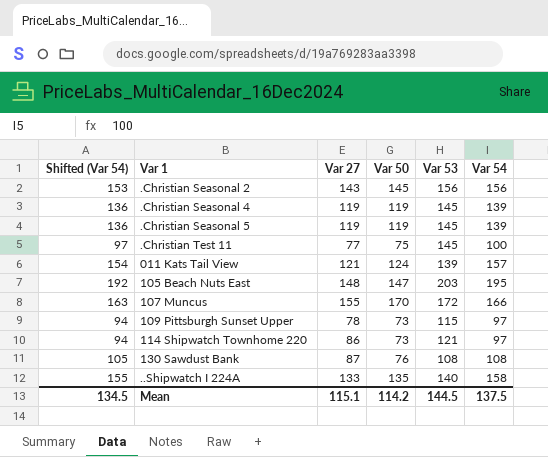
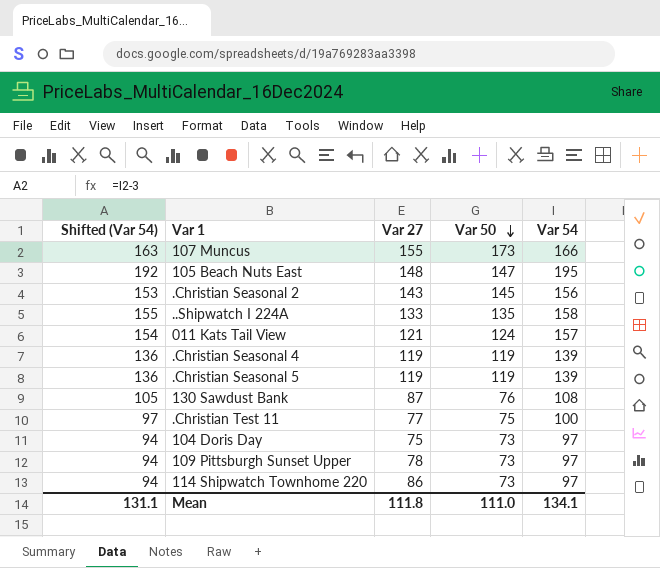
row order: none -> Var 50 descending
column Var 53 | position: 5 -> none
107 Muncus | Var 50: 170 -> 173
row 104 Doris Day: none -> 94 | 75 | 73 | 97
Mean | Shifted (Var 54): 134.5 -> 131.1
Mean | Var 27: 115.1 -> 111.8
Mean | Var 50: 114.2 -> 111.0
Mean | Var 54: 137.5 -> 134.1

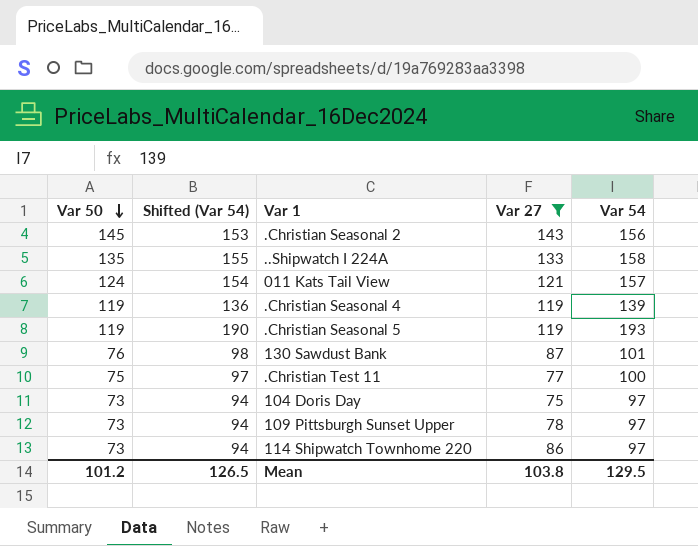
filter: none -> Var 27 <= 143
column Var 50 | position: 4 -> 1
.Christian Seasonal 5 | Shifted (Var 54): 136 -> 190
.Christian Seasonal 5 | Var 54: 139 -> 193
130 Sawdust Bank | Shifted (Var 54): 105 -> 98
130 Sawdust Bank | Var 54: 108 -> 101
Mean | Var 50: 111.0 -> 101.2
Mean | Shifted (Var 54): 131.1 -> 126.5
Mean | Var 27: 111.8 -> 103.8
Mean | Var 54: 134.1 -> 129.5

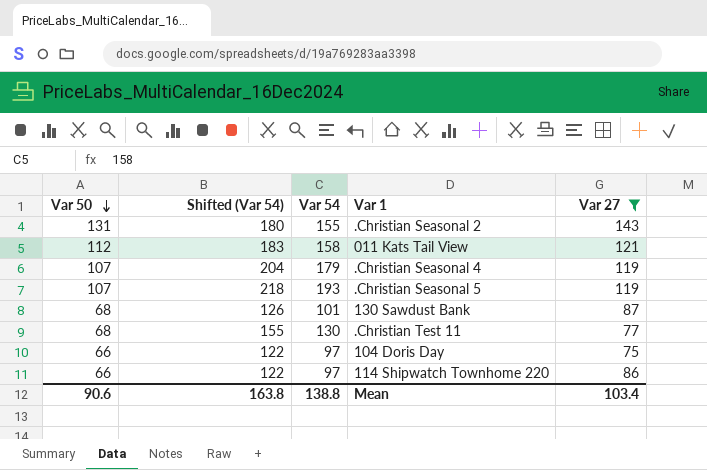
column Shifted (Var 54) | formula: [Var 54] - 3 -> [Var 54] + 25
column Var 54 | position: 5 -> 3
row ..Shipwatch I 224A: 135 | 155 | 133 | 158 -> none
row 109 Pittsburgh Sunset Upper: 73 | 94 | 78 | 97 -> none
.Christian Seasonal 2 | Var 50: 145 -> 131
.Christian Seasonal 2 | Var 54: 156 -> 155
011 Kats Tail View | Var 50: 124 -> 112
011 Kats Tail View | Var 54: 157 -> 158
.Christian Seasonal 4 | Var 50: 119 -> 107
.Christian Seasonal 4 | Var 54: 139 -> 179
.Christian Seasonal 5 | Var 50: 119 -> 107
130 Sawdust Bank | Var 50: 76 -> 68
.Christian Test 11 | Var 50: 75 -> 68
.Christian Test 11 | Var 54: 100 -> 130
104 Doris Day | Var 50: 73 -> 66
114 Shipwatch Townhome 220 | Var 50: 73 -> 66
Mean | Var 50: 101.2 -> 90.6
Mean | Shifted (Var 54): 126.5 -> 163.8
Mean | Var 54: 129.5 -> 138.8
Mean | Var 27: 103.8 -> 103.4

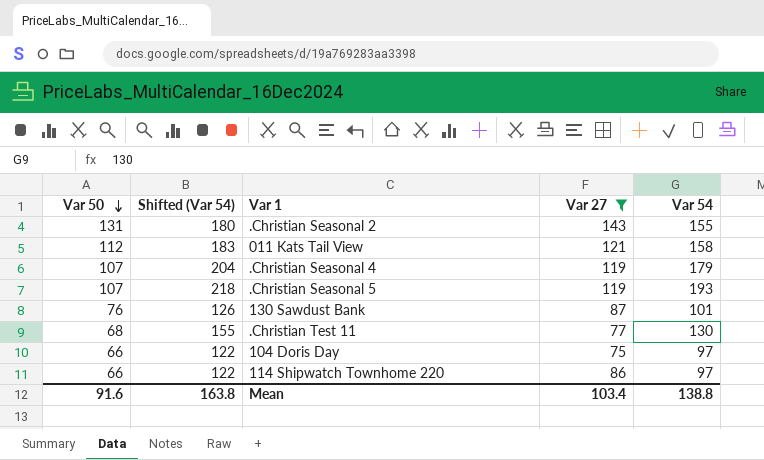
column Var 54 | position: 3 -> 5
130 Sawdust Bank | Var 50: 68 -> 76
Mean | Var 50: 90.6 -> 91.6

